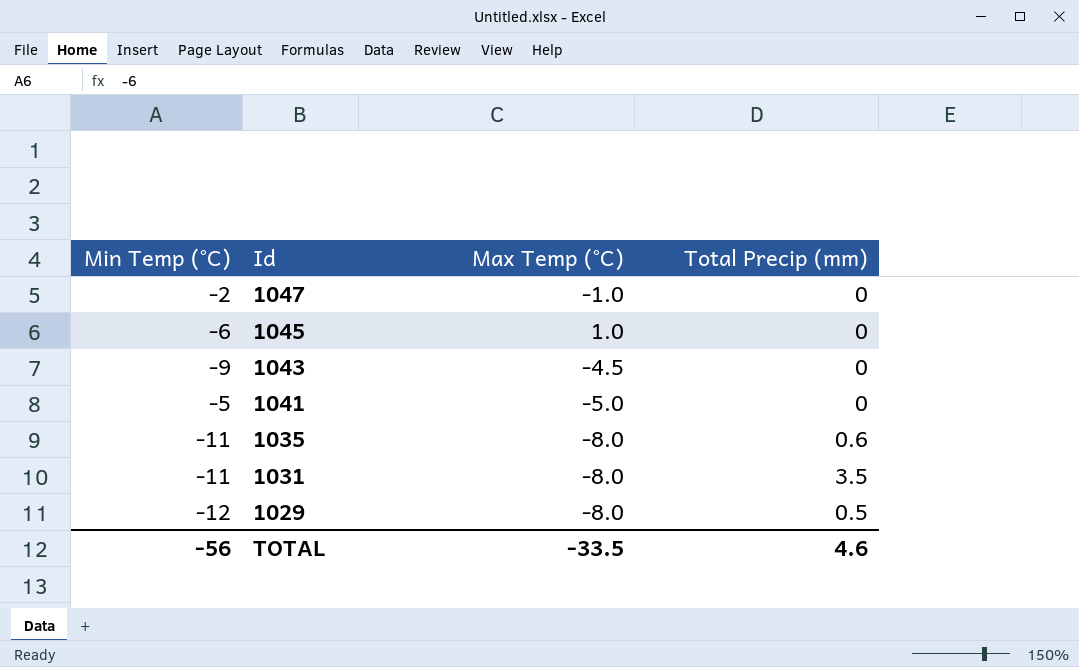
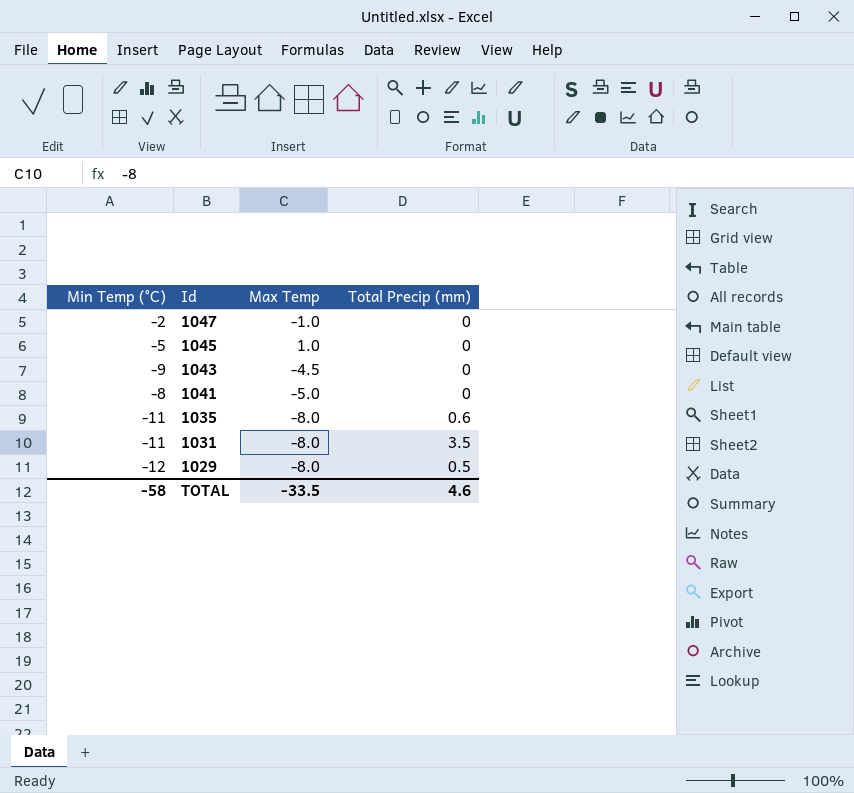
column name: Max Temp (°C) -> Max Temp
1045 | Min Temp (°C): -6 -> -5
1041 | Min Temp (°C): -5 -> -8
TOTAL | Min Temp (°C): -56 -> -58

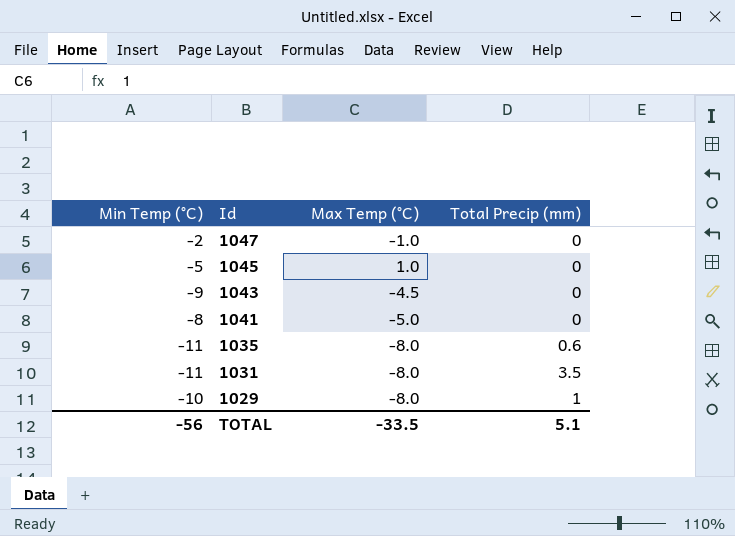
column name: Max Temp -> Max Temp (°C)
1029 | Min Temp (°C): -12 -> -10
1029 | Total Precip (mm): 0.5 -> 1
TOTAL | Min Temp (°C): -58 -> -56
TOTAL | Total Precip (mm): 4.6 -> 5.1

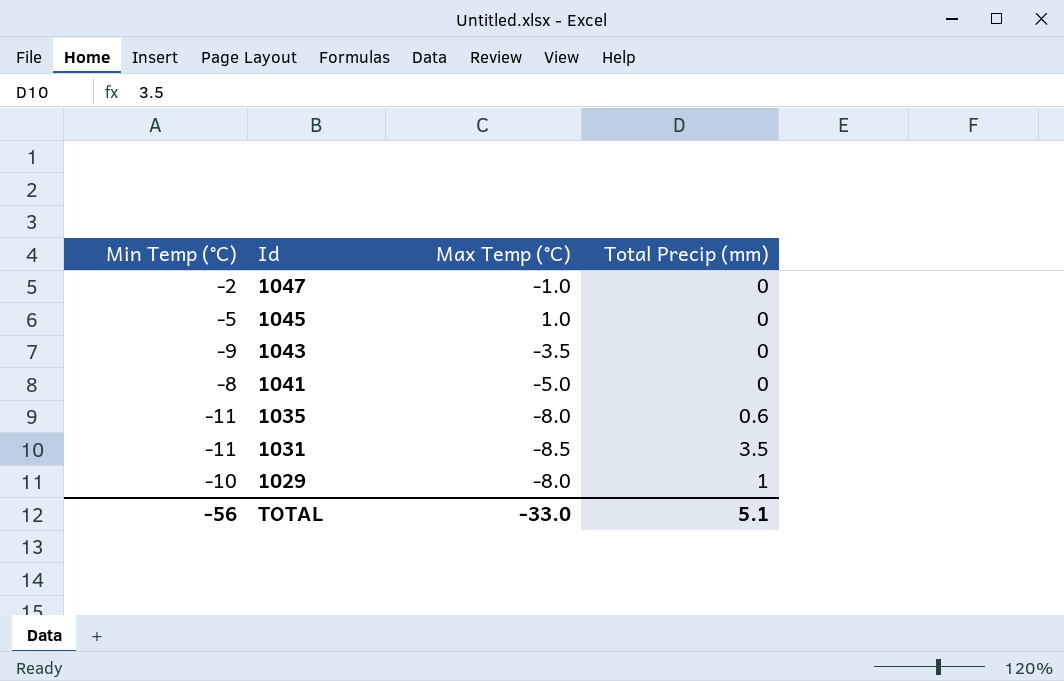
1043 | Max Temp (°C): -4.5 -> -3.5
1031 | Max Temp (°C): -8.0 -> -8.5
TOTAL | Max Temp (°C): -33.5 -> -33.0

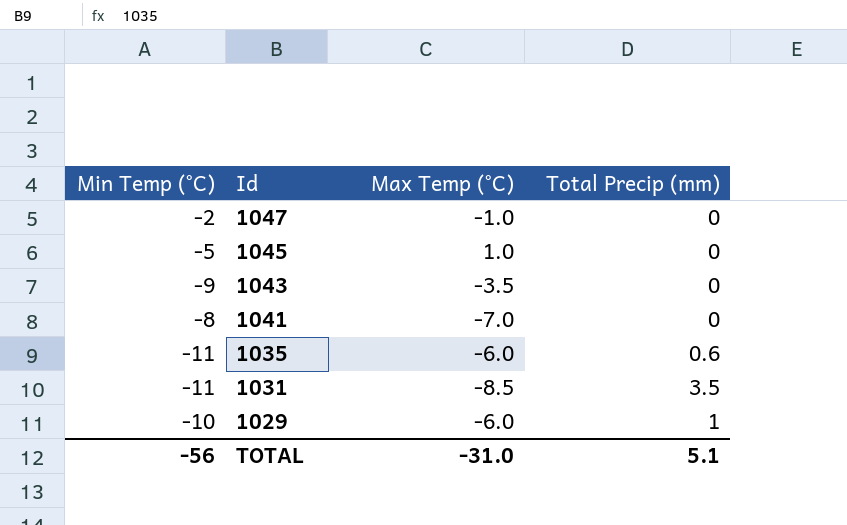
1041 | Max Temp (°C): -5.0 -> -7.0
1035 | Max Temp (°C): -8.0 -> -6.0
1029 | Max Temp (°C): -8.0 -> -6.0
TOTAL | Max Temp (°C): -33.0 -> -31.0

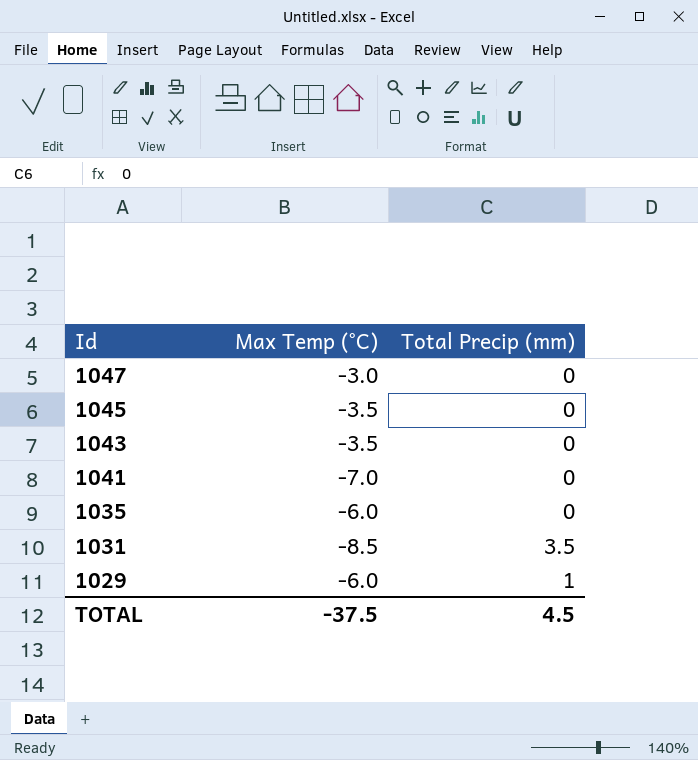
column Min Temp (°C) | position: 1 -> none
1047 | Max Temp (°C): -1.0 -> -3.0
1045 | Max Temp (°C): 1.0 -> -3.5
1035 | Total Precip (mm): 0.6 -> 0
TOTAL | Max Temp (°C): -31.0 -> -37.5
TOTAL | Total Precip (mm): 5.1 -> 4.5

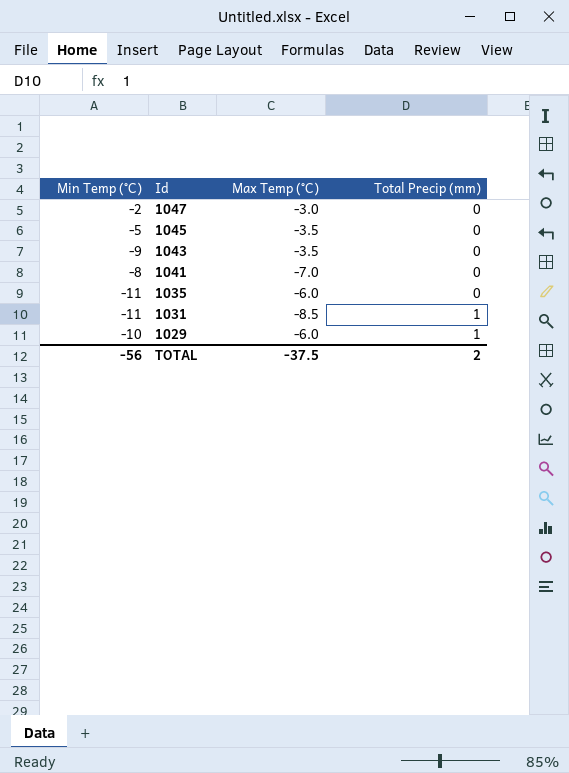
column Min Temp (°C) | position: none -> 1
1031 | Total Precip (mm): 3.5 -> 1
TOTAL | Total Precip (mm): 4.5 -> 2

